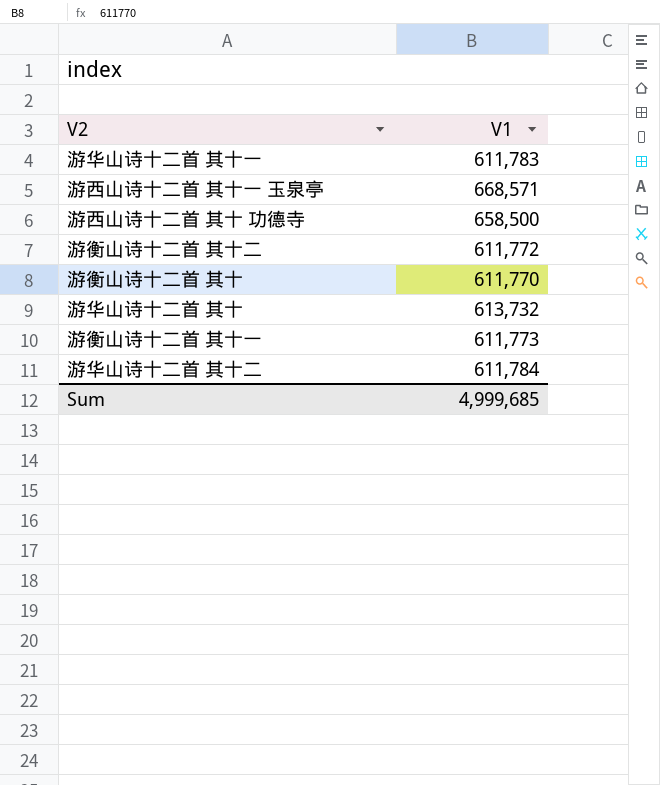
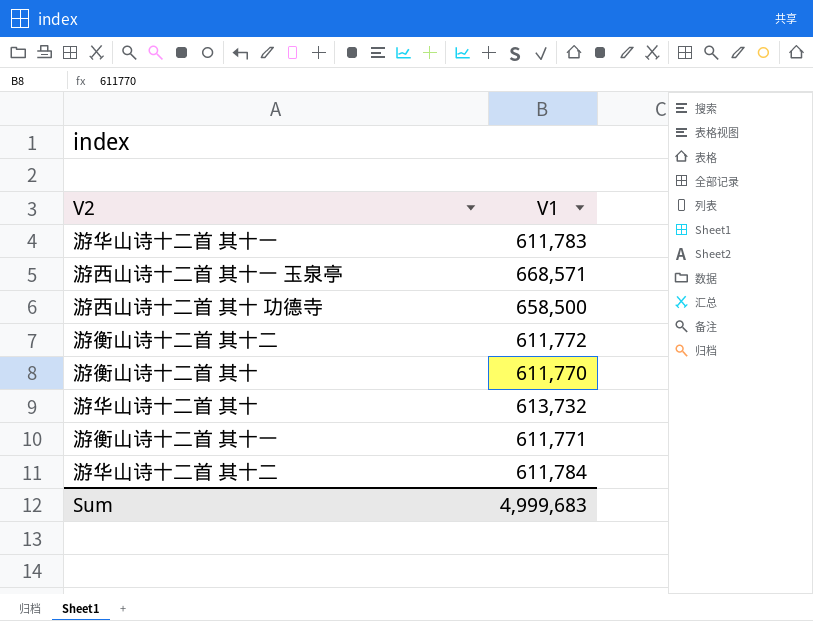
游衡山诗十二首 其十一 | V1: 611,773 -> 611,771
Sum | V1: 4,999,685 -> 4,999,683

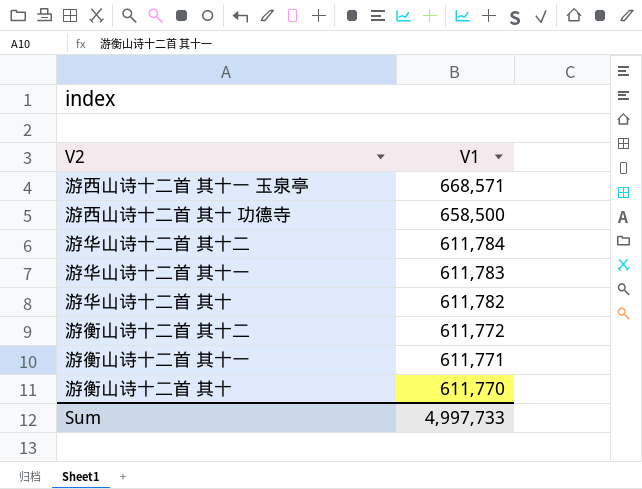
row order: none -> V1 descending
游华山诗十二首 其十 | V1: 613,732 -> 611,782
Sum | V1: 4,999,683 -> 4,997,733

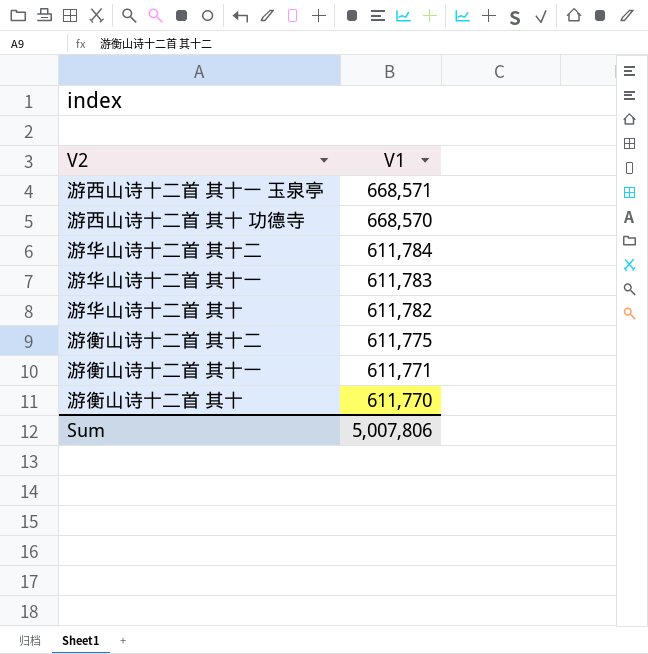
游西山诗十二首 其十 功德寺 | V1: 658,500 -> 668,570
游衡山诗十二首 其十二 | V1: 611,772 -> 611,775
Sum | V1: 4,997,733 -> 5,007,806

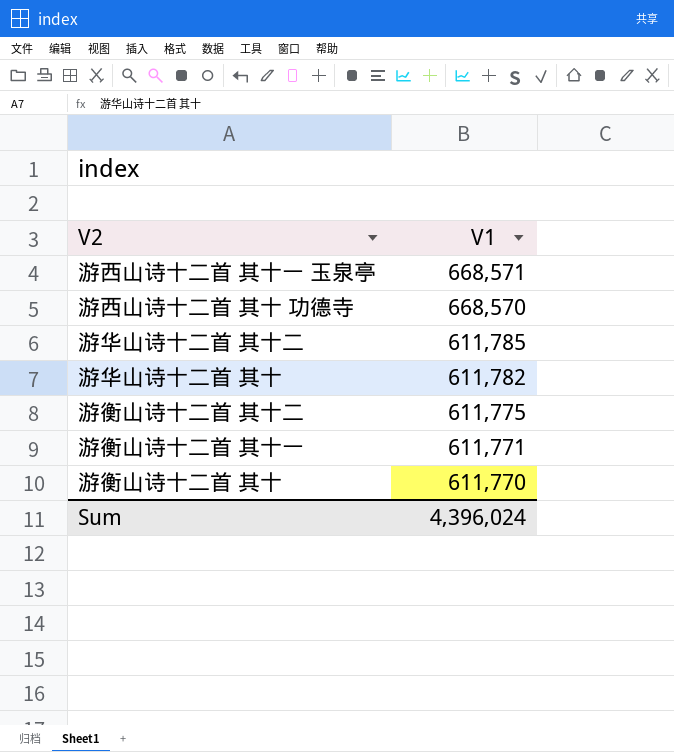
row 游华山诗十二首 其十一: 611,783 -> none
游华山诗十二首 其十二 | V1: 611,784 -> 611,785
Sum | V1: 5,007,806 -> 4,396,024

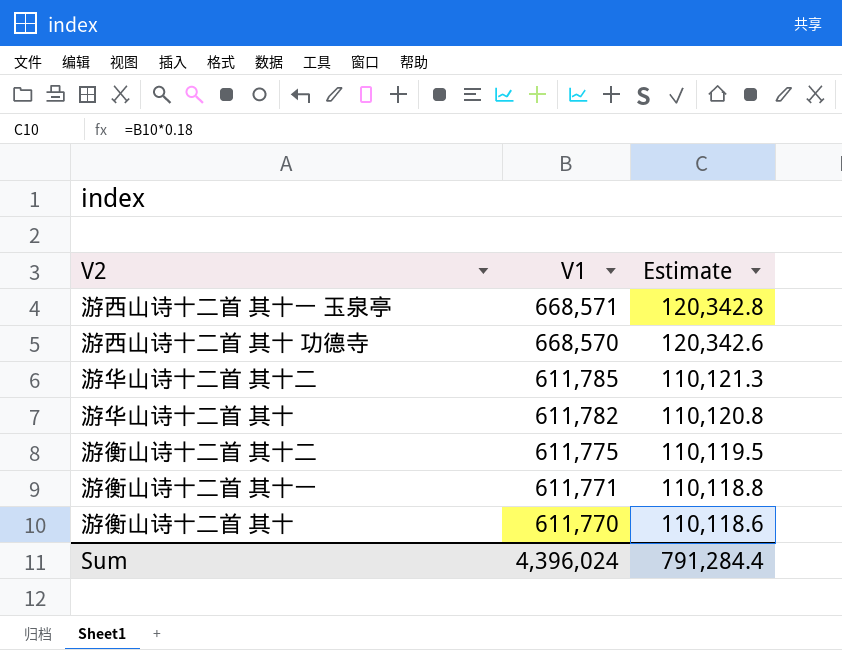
column Estimate | formula: none -> [V1] * 0.18

